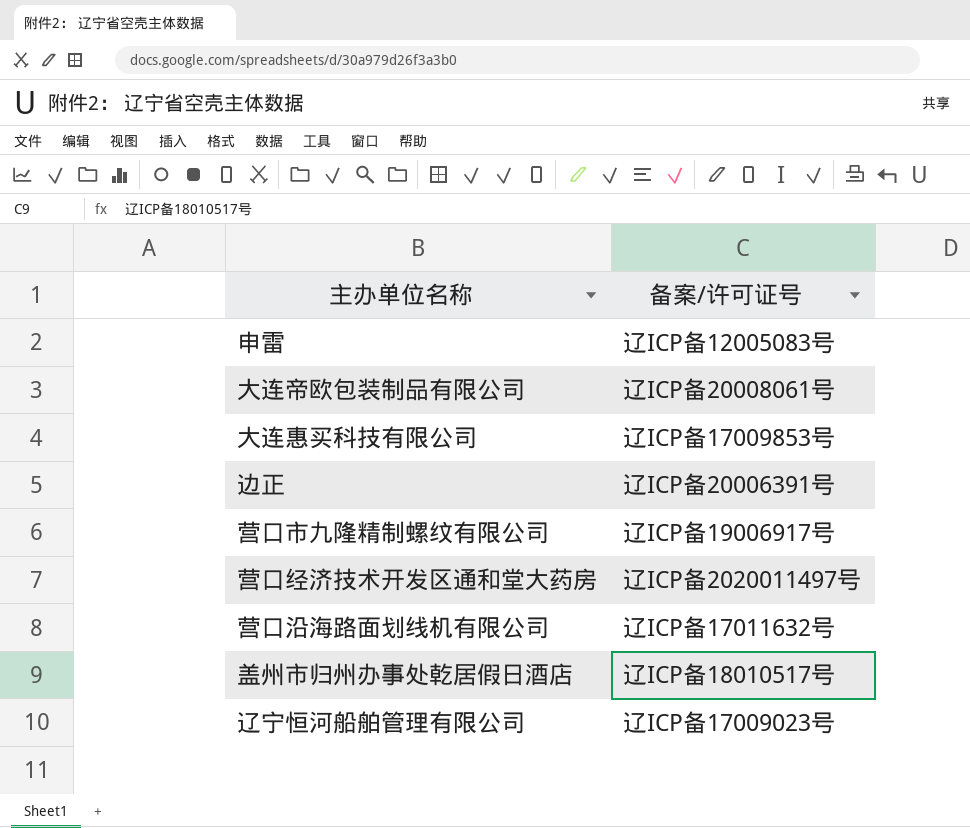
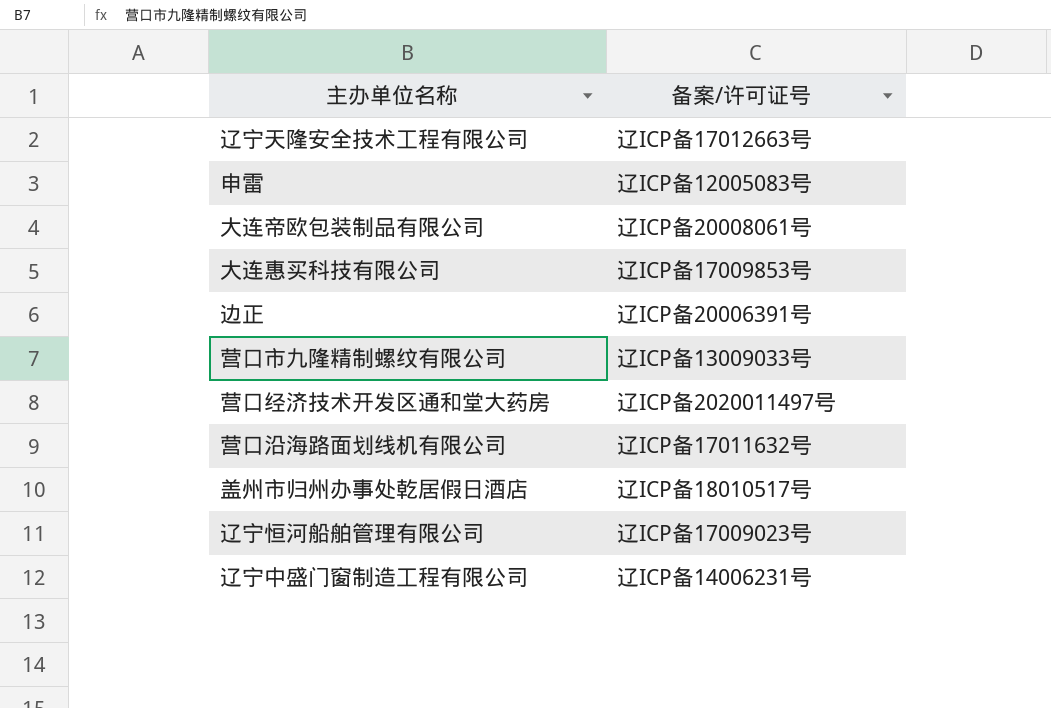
row 辽宁天隆安全技术工程有限公司: none -> 辽ICP备17012663号
营口市九隆精制螺纹有限公司 | 备案/许可证号: 辽ICP备19006917号 -> 辽ICP备13009033号
row 辽宁中盛门窗制造工程有限公司: none -> 辽ICP备14006231号

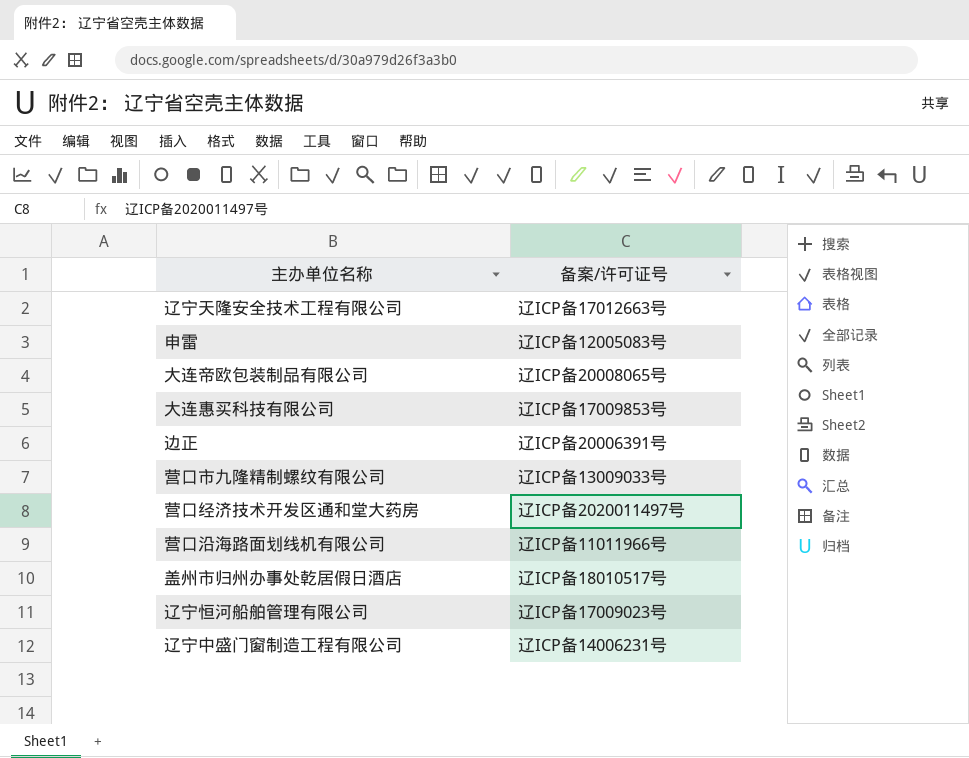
大连帝欧包装制品有限公司 | 备案/许可证号: 辽ICP备20008061号 -> 辽ICP备20008065号
营口沿海路面划线机有限公司 | 备案/许可证号: 辽ICP备17011632号 -> 辽ICP备11011966号

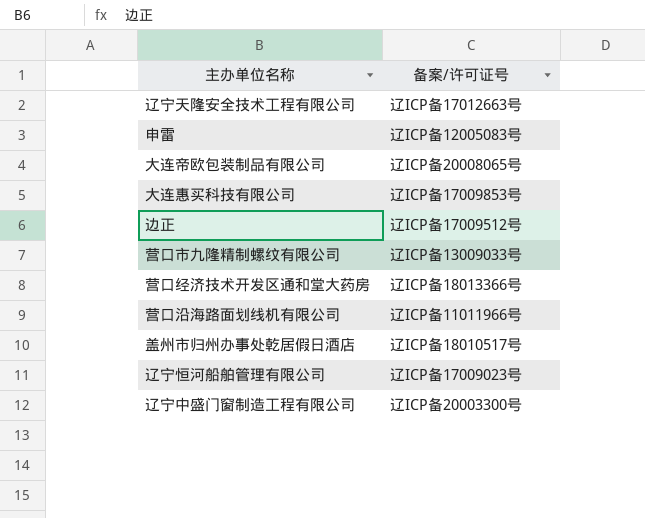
边正 | 备案/许可证号: 辽ICP备20006391号 -> 辽ICP备17009512号
营口经济技术开发区通和堂大药房 | 备案/许可证号: 辽ICP备2020011497号 -> 辽ICP备18013366号
辽宁中盛门窗制造工程有限公司 | 备案/许可证号: 辽ICP备14006231号 -> 辽ICP备20003300号

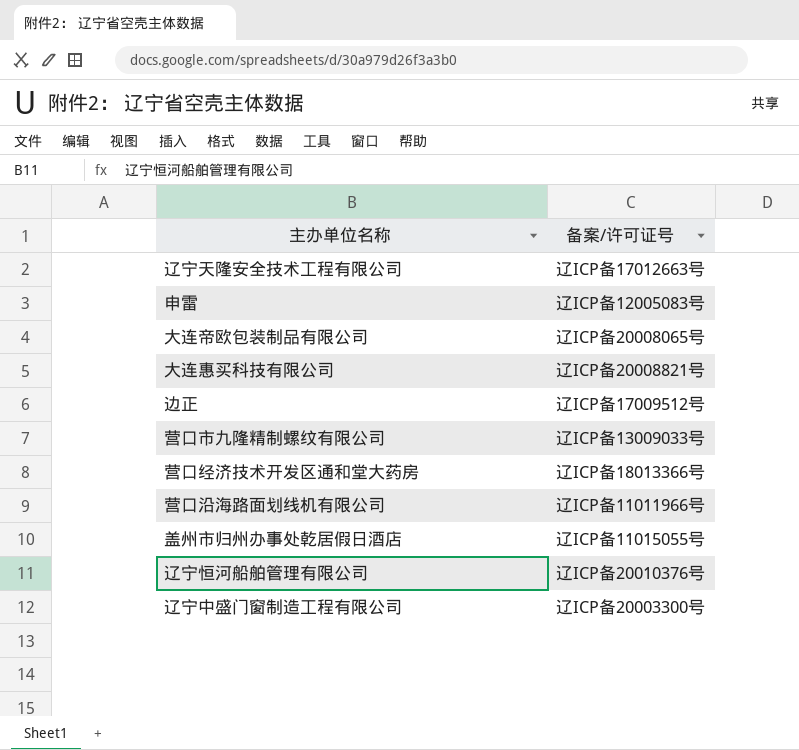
大连惠买科技有限公司 | 备案/许可证号: 辽ICP备17009853号 -> 辽ICP备20008821号
盖州市归州办事处乾居假日酒店 | 备案/许可证号: 辽ICP备18010517号 -> 辽ICP备11015055号
辽宁恒河船舶管理有限公司 | 备案/许可证号: 辽ICP备17009023号 -> 辽ICP备20010376号

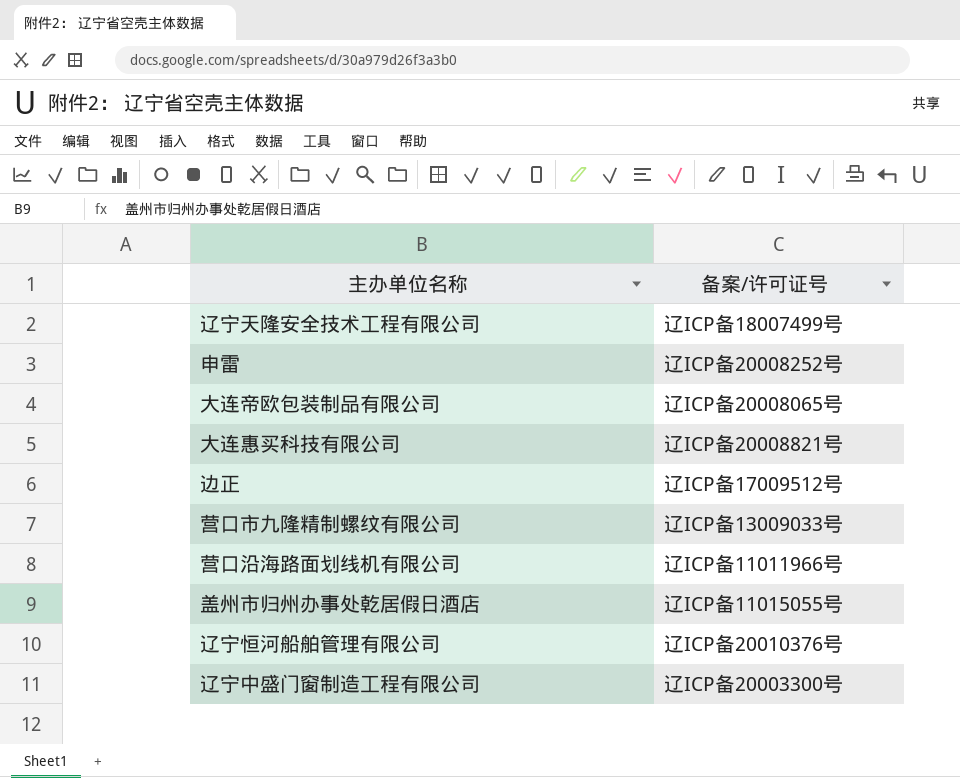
row 营口经济技术开发区通和堂大药房: 辽ICP备18013366号 -> none
辽宁天隆安全技术工程有限公司 | 备案/许可证号: 辽ICP备17012663号 -> 辽ICP备18007499号
申雷 | 备案/许可证号: 辽ICP备12005083号 -> 辽ICP备20008252号

